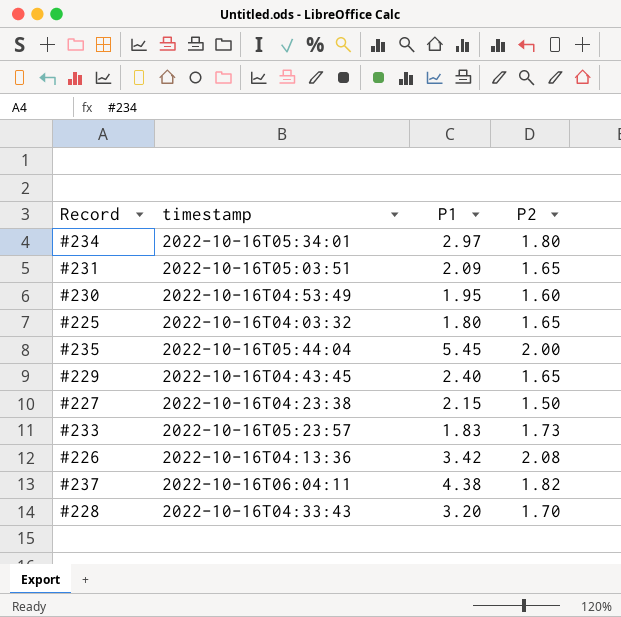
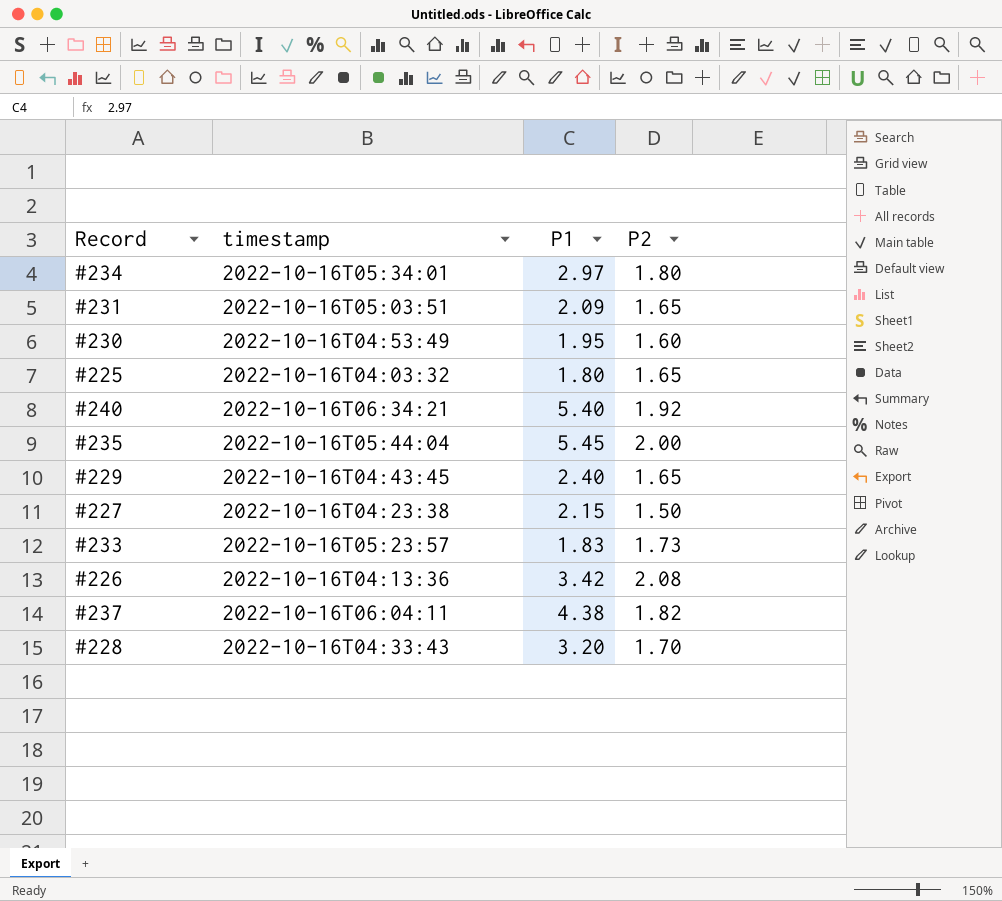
row #240: none -> 2022-10-16T06:34:21 | 5.40 | 1.92

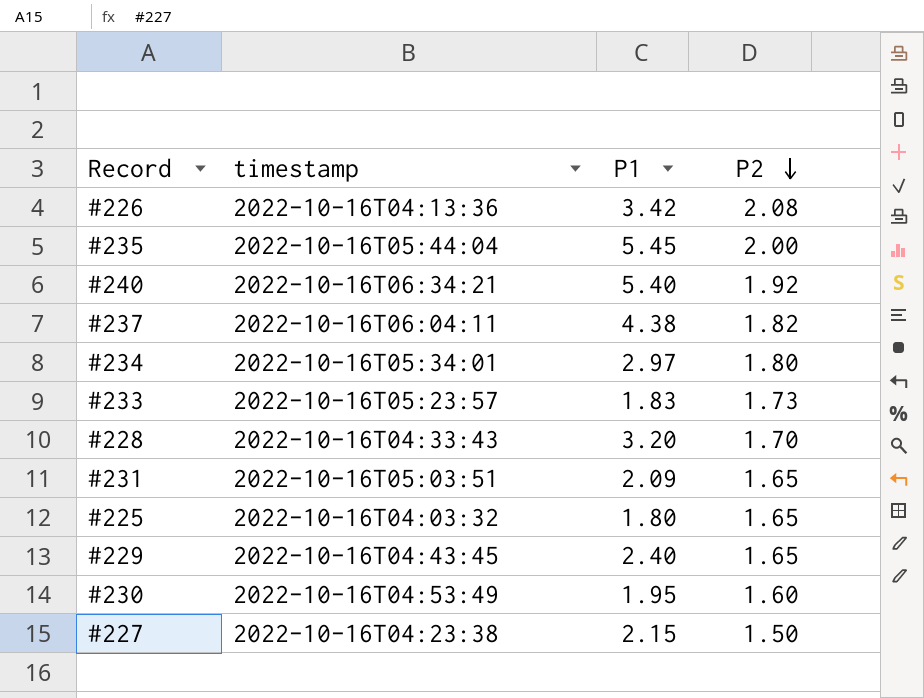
row order: none -> P2 descending

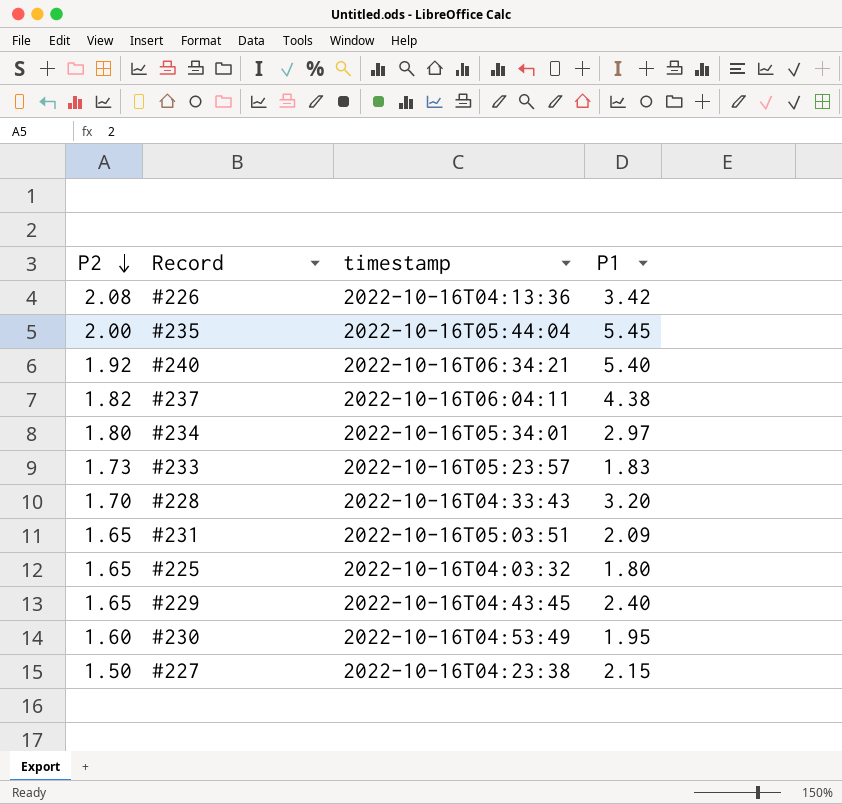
column P2 | position: 4 -> 1

